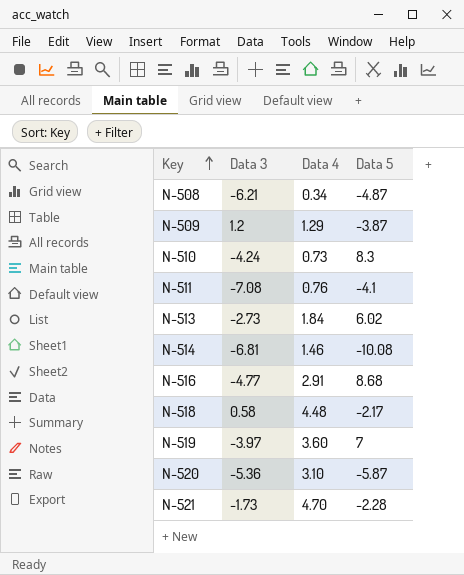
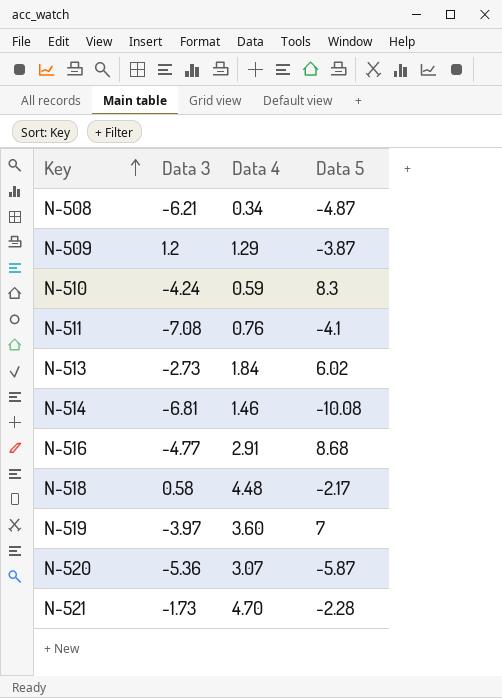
N-510 | Data 4: 0.73 -> 0.59
N-520 | Data 4: 3.10 -> 3.07

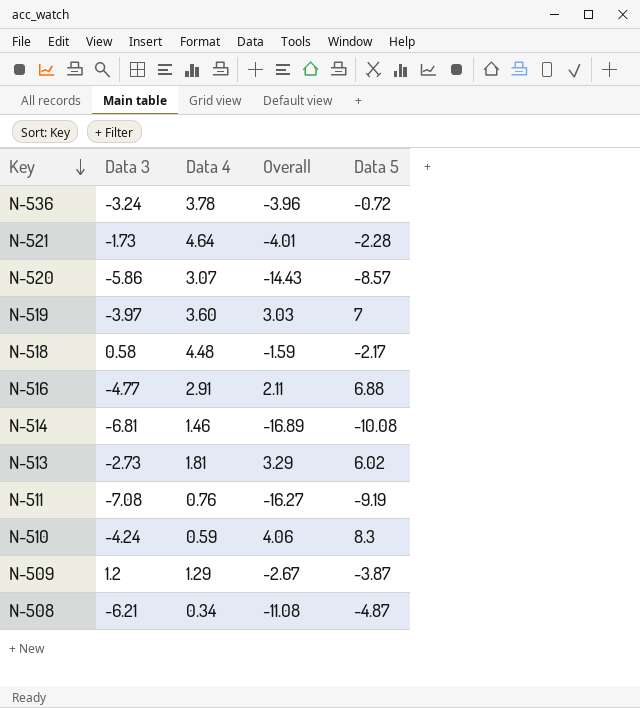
row order: Key ascending -> Key descending
column Overall | formula: none -> [Data 3] + [Data 5]
row N-536: none -> -3.24 | 3.78 | -3.96 | -0.72
N-521 | Data 4: 4.70 -> 4.64
N-520 | Data 3: -5.36 -> -5.86
N-520 | Data 5: -5.87 -> -8.57
N-516 | Data 5: 8.68 -> 6.88
N-513 | Data 4: 1.84 -> 1.81
N-511 | Data 5: -4.1 -> -9.19

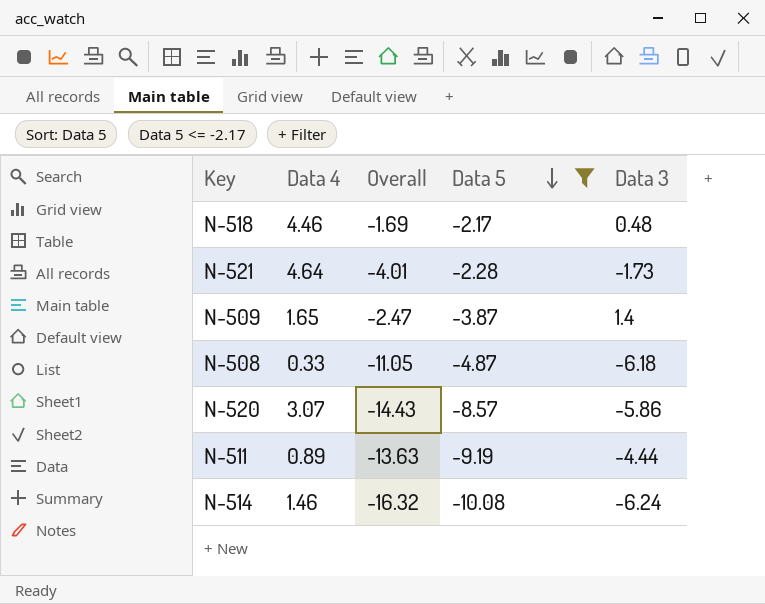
filter: none -> Data 5 <= -2.17
row order: Key descending -> Data 5 descending
column Data 3 | position: 2 -> 5
N-518 | Data 4: 4.48 -> 4.46
N-518 | Overall: -1.59 -> -1.69
N-518 | Data 3: 0.58 -> 0.48
N-509 | Data 4: 1.29 -> 1.65
N-509 | Overall: -2.67 -> -2.47
N-509 | Data 3: 1.2 -> 1.4
N-508 | Data 4: 0.34 -> 0.33
N-508 | Overall: -11.08 -> -11.05
N-508 | Data 3: -6.21 -> -6.18
N-511 | Data 4: 0.76 -> 0.89
N-511 | Overall: -16.27 -> -13.63
N-511 | Data 3: -7.08 -> -4.44
N-514 | Overall: -16.89 -> -16.32
N-514 | Data 3: -6.81 -> -6.24

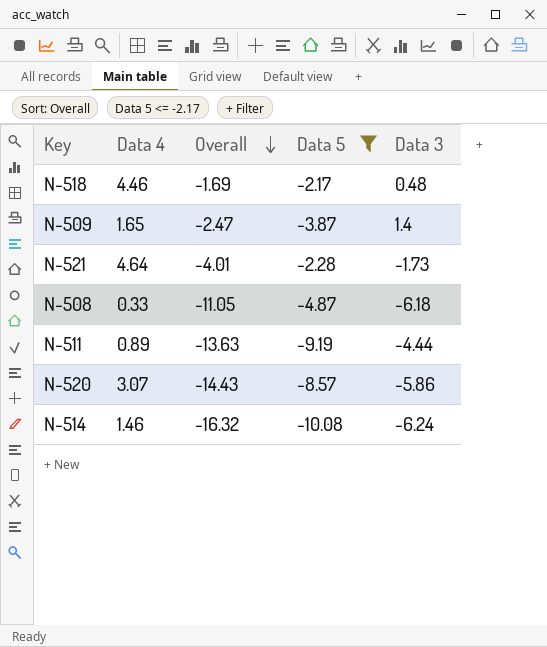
row order: Data 5 descending -> Overall descending

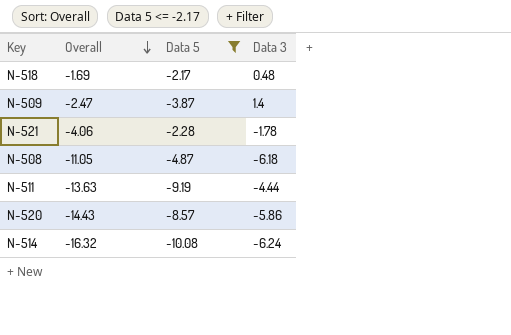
column Data 4 | position: 2 -> none
N-521 | Overall: -4.01 -> -4.06
N-521 | Data 3: -1.73 -> -1.78

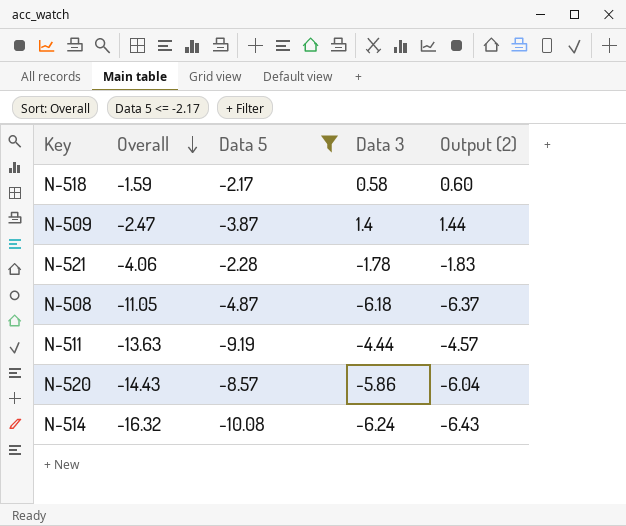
column Output (2) | formula: none -> [Data 3] * 1.03
N-518 | Overall: -1.69 -> -1.59
N-518 | Data 3: 0.48 -> 0.58

